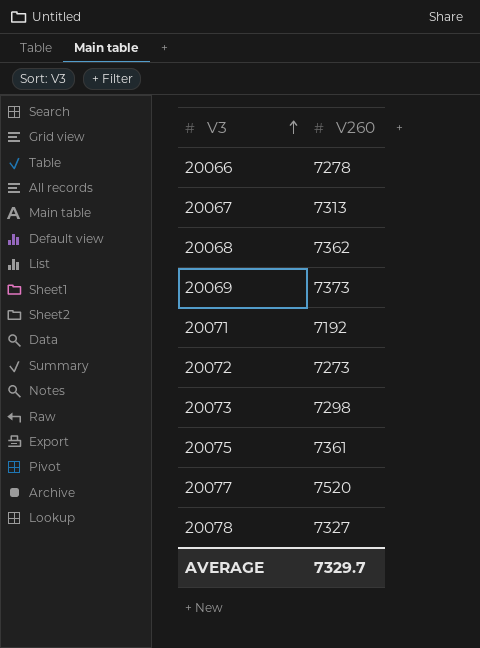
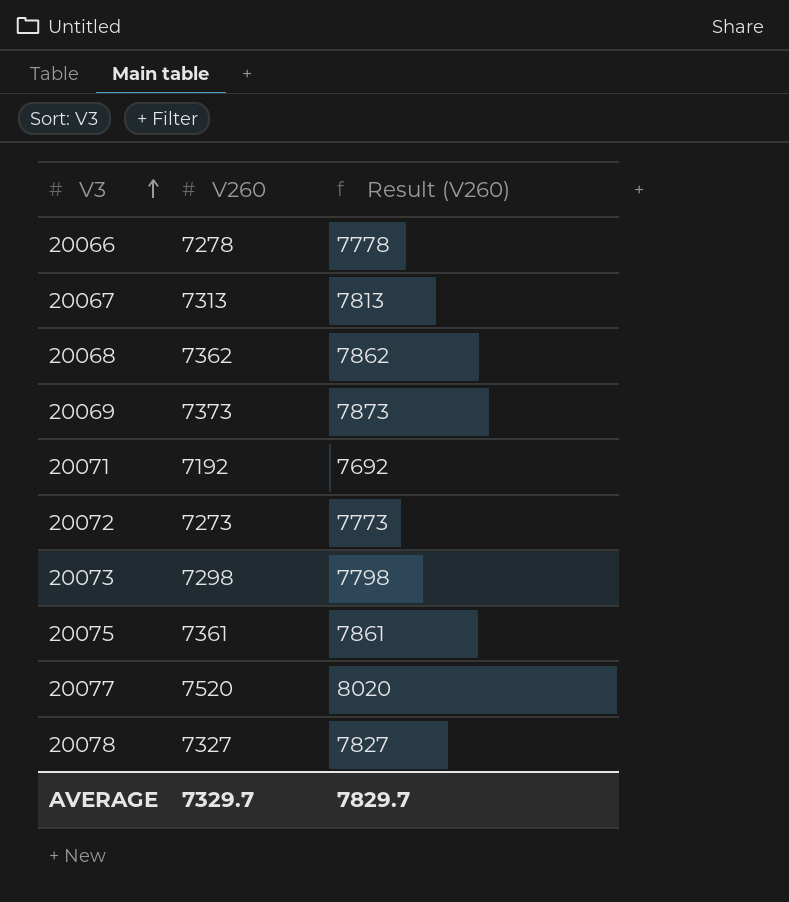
column Result (V260) | formula: none -> [V260] + 500

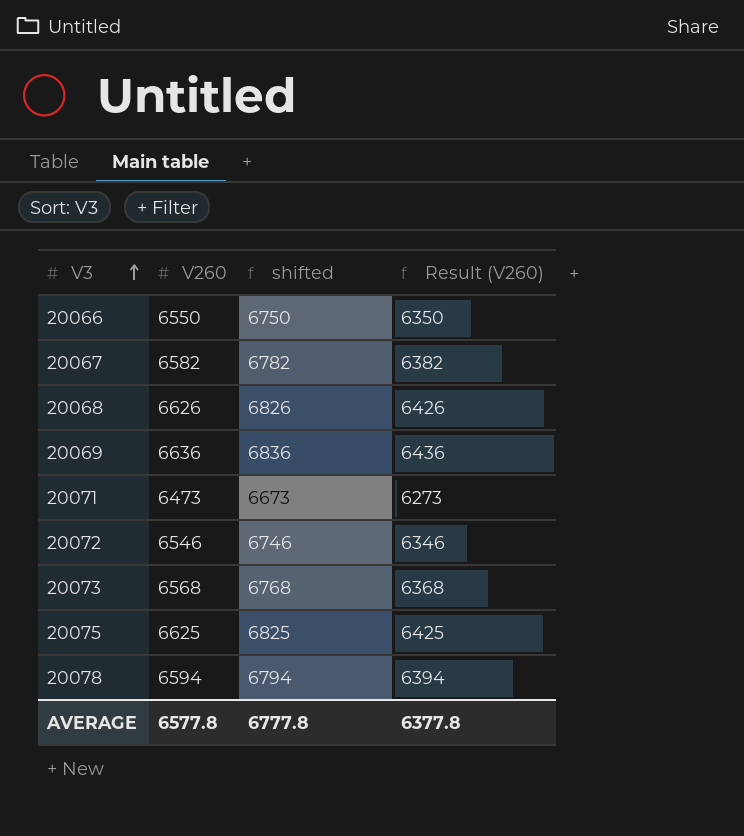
column shifted | formula: none -> [V260] + 200
column Result (V260) | formula: [V260] + 500 -> [V260] - 200
row 20077: 7520 | 8020 -> none
20066 | V260: 7278 -> 6550
20067 | V260: 7313 -> 6582
20068 | V260: 7362 -> 6626
20069 | V260: 7373 -> 6636
20071 | V260: 7192 -> 6473
20072 | V260: 7273 -> 6546
20073 | V260: 7298 -> 6568
20075 | V260: 7361 -> 6625
20078 | V260: 7327 -> 6594
AVERAGE | V260: 7329.7 -> 6577.8
AVERAGE | Result (V260): 7829.7 -> 6377.8

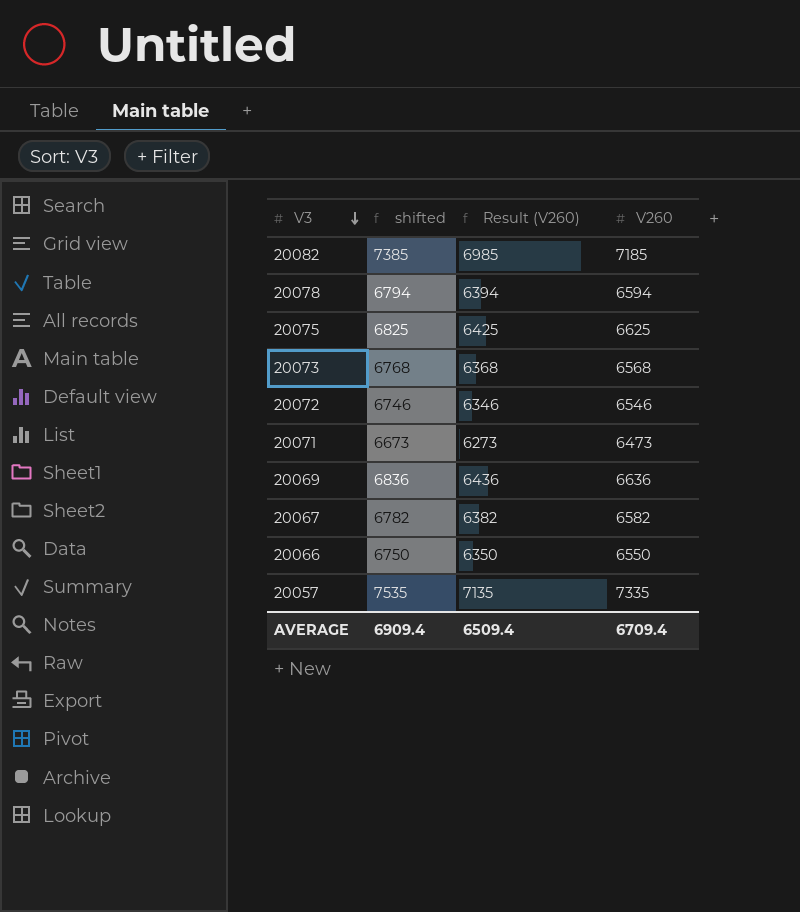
row order: V3 ascending -> V3 descending
column V260 | position: 2 -> 4
row 20068: 6626 | 6826 | 6426 -> none
row 20082: none -> 7385 | 6985 | 7185
row 20057: none -> 7535 | 7135 | 7335
AVERAGE | shifted: 6777.8 -> 6909.4
AVERAGE | Result (V260): 6377.8 -> 6509.4
AVERAGE | V260: 6577.8 -> 6709.4

